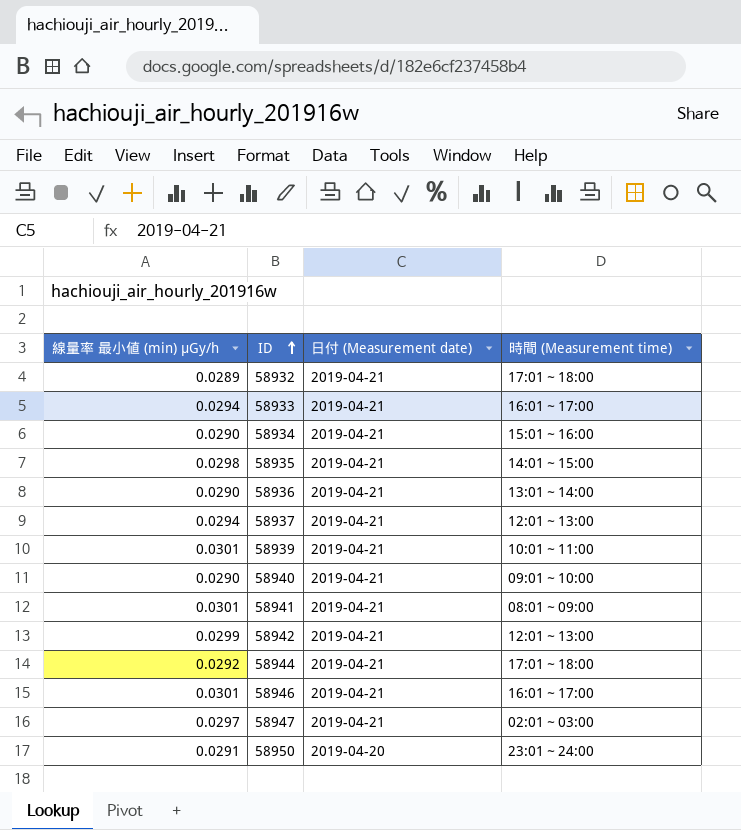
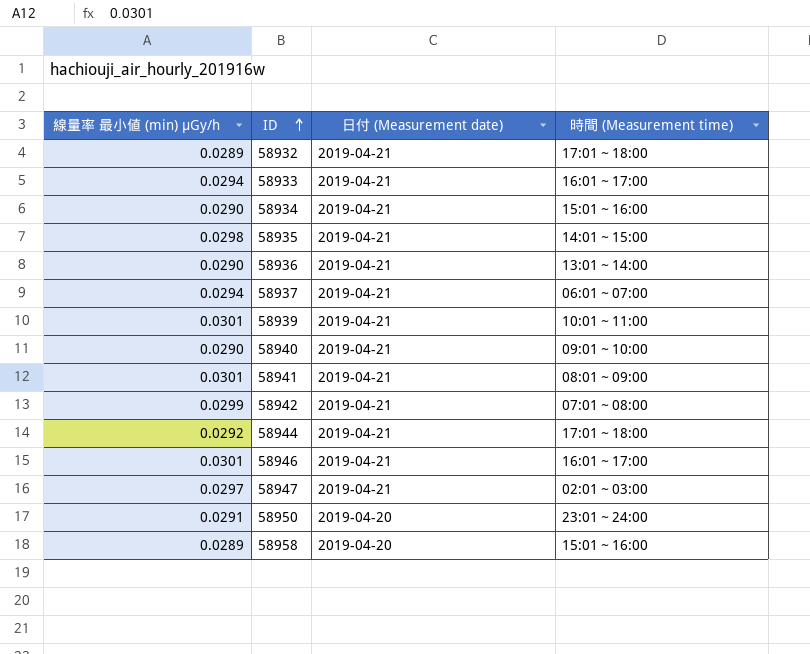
58937 | 時間 (Measurement time): 12:01～13:00 -> 06:01～07:00
58942 | 時間 (Measurement time): 12:01～13:00 -> 07:01～08:00
row 58958: none -> 0.0289 | 2019-04-20 | 15:01～16:00

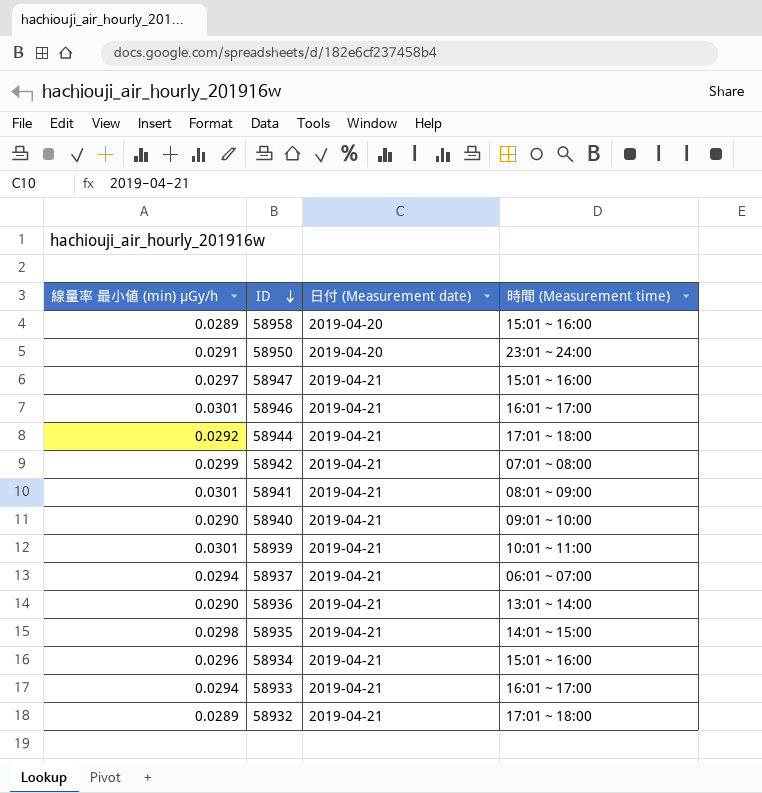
row order: ID ascending -> ID descending
58947 | 時間 (Measurement time): 02:01～03:00 -> 15:01～16:00
58934 | 線量率 最小値 (min) μGy/h: 0.0290 -> 0.0296

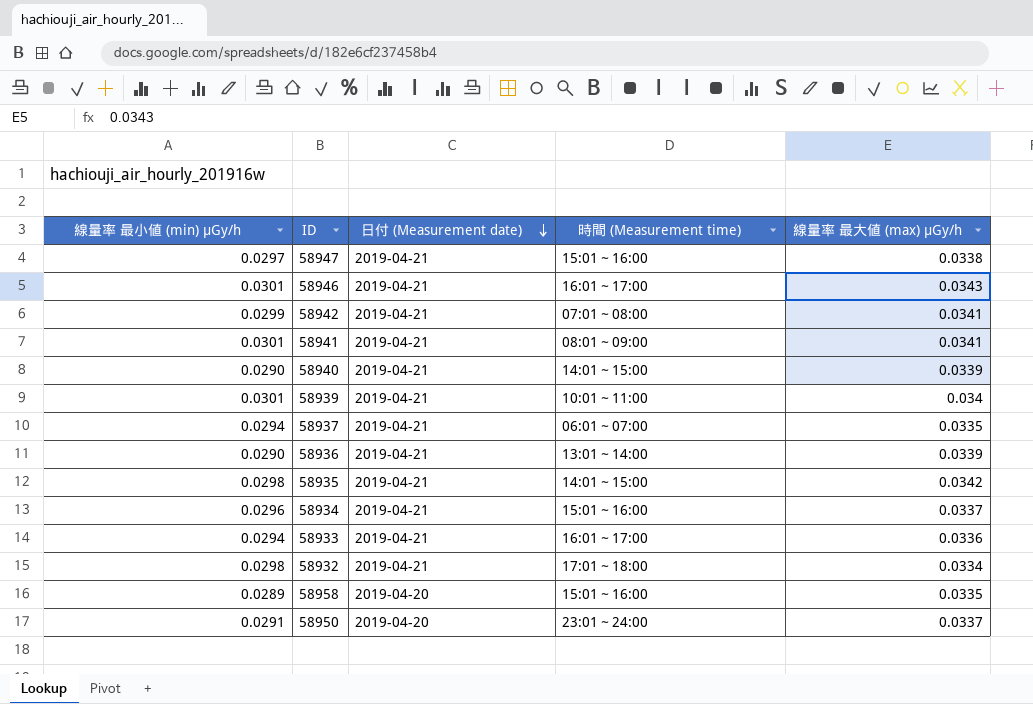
row order: ID descending -> 日付 (Measurement date) descending
column 線量率 最大値 (max) μGy/h | position: none -> 5
row 58944: 0.0292 | 2019-04-21 | 17:01～18:00 -> none
58940 | 時間 (Measurement time): 09:01～10:00 -> 14:01～15:00
58932 | 線量率 最小値 (min) μGy/h: 0.0289 -> 0.0298

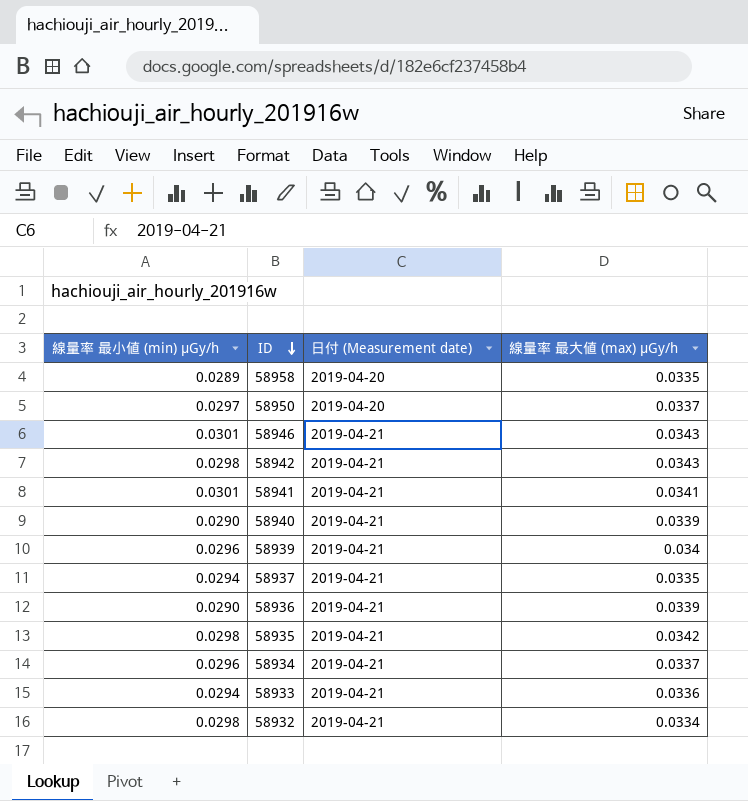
row order: 日付 (Measurement date) descending -> ID descending
column 時間 (Measurement time) | position: 4 -> none
row 58947: 0.0297 | 2019-04-21 | 15:01～16:00 | 0.0338 -> none
58950 | 線量率 最小値 (min) μGy/h: 0.0291 -> 0.0297
58942 | 線量率 最小値 (min) μGy/h: 0.0299 -> 0.0298
58942 | 線量率 最大値 (max) μGy/h: 0.0341 -> 0.0343
58939 | 線量率 最小値 (min) μGy/h: 0.0301 -> 0.0296

